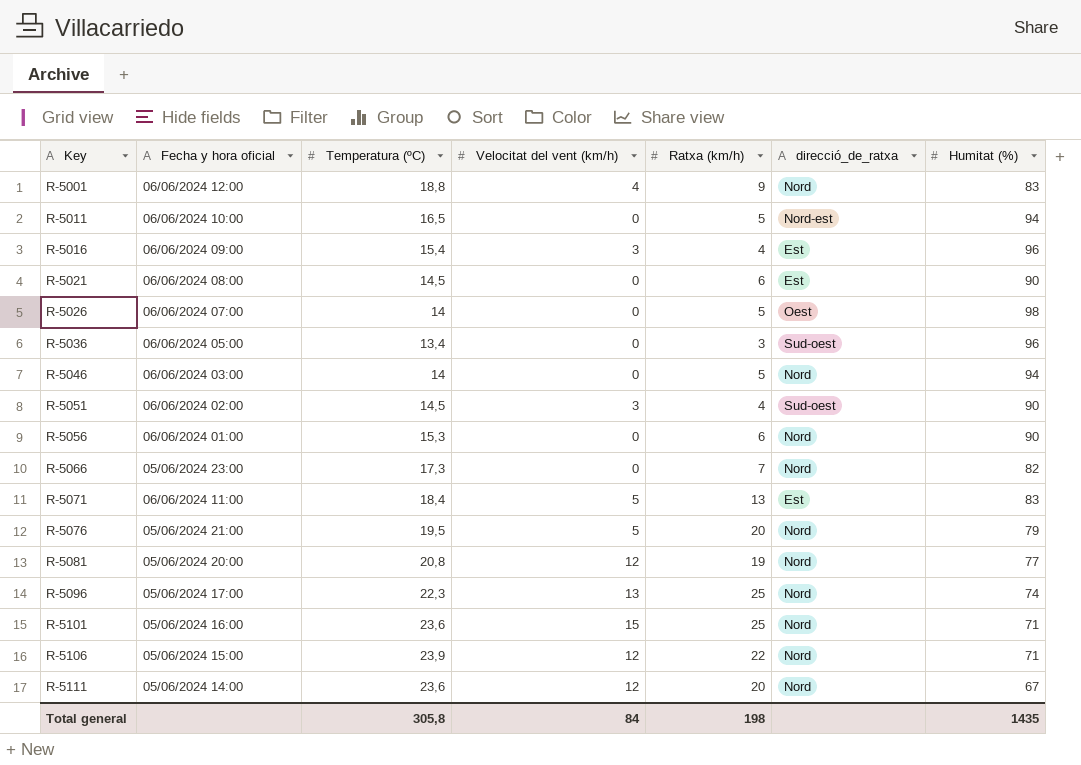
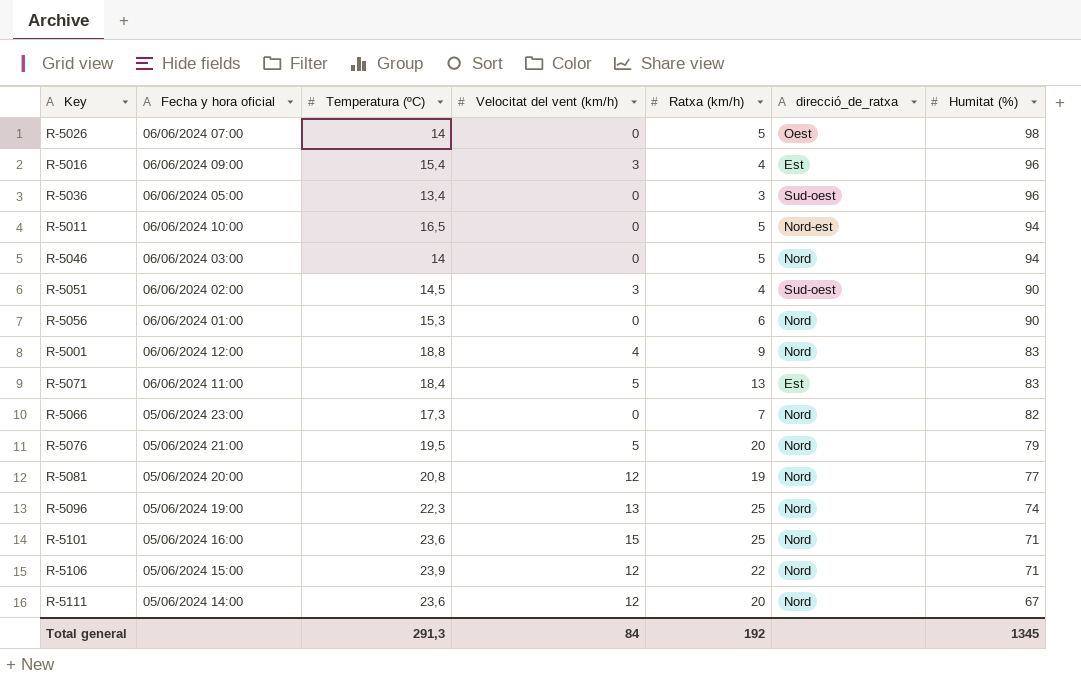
row order: Key ascending -> Humitat (%) descending
row R-5021: 06/06/2024 08:00 | 14,5 | 0 | 6 | Est | 90 -> none
R-5096 | Fecha y hora oficial: 05/06/2024 17:00 -> 05/06/2024 19:00
Total general | Temperatura (ºC): 305,8 -> 291,3
Total general | Ratxa (km/h): 198 -> 192
Total general | Humitat (%): 1435 -> 1345

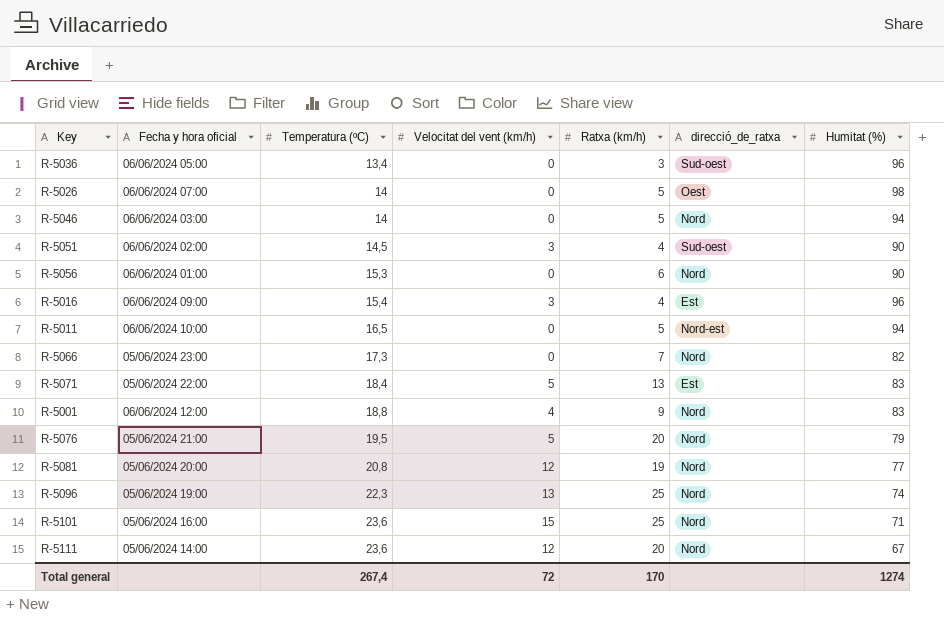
row order: Humitat (%) descending -> Temperatura (ºC) ascending
row R-5106: 05/06/2024 15:00 | 23,9 | 12 | 22 | Nord | 71 -> none
R-5071 | Fecha y hora oficial: 06/06/2024 11:00 -> 05/06/2024 22:00
Total general | Temperatura (ºC): 291,3 -> 267,4
Total general | Velocitat del vent (km/h): 84 -> 72
Total general | Ratxa (km/h): 192 -> 170
Total general | Humitat (%): 1345 -> 1274

